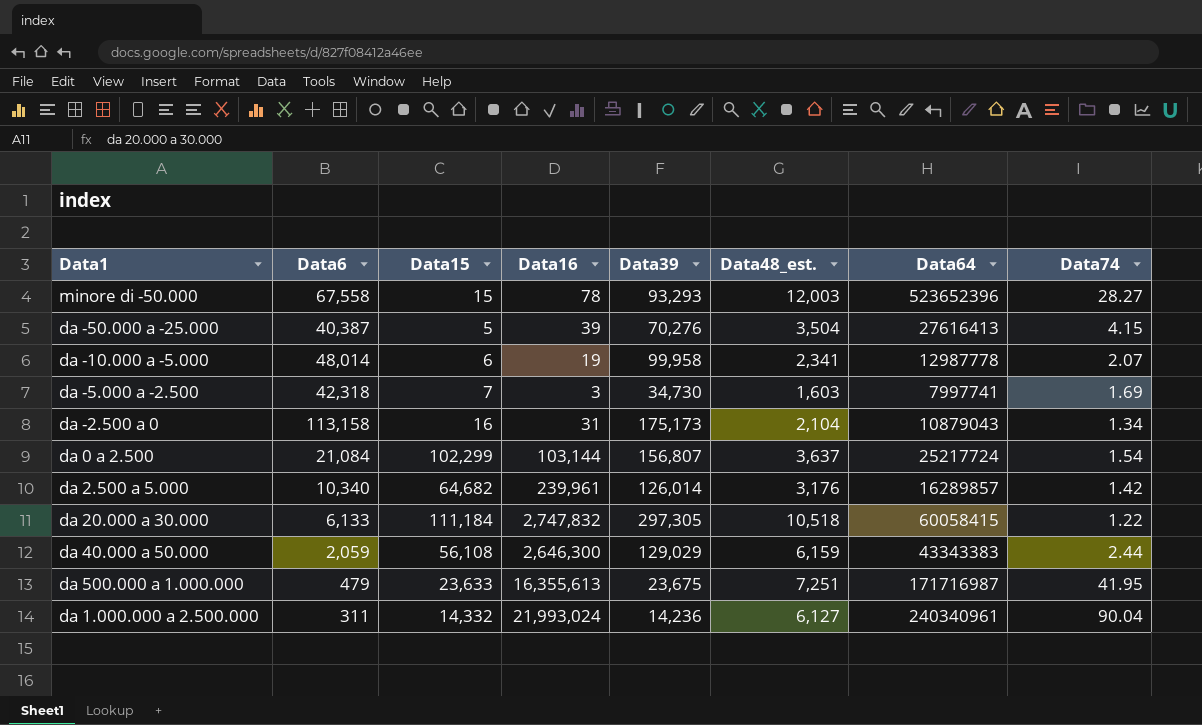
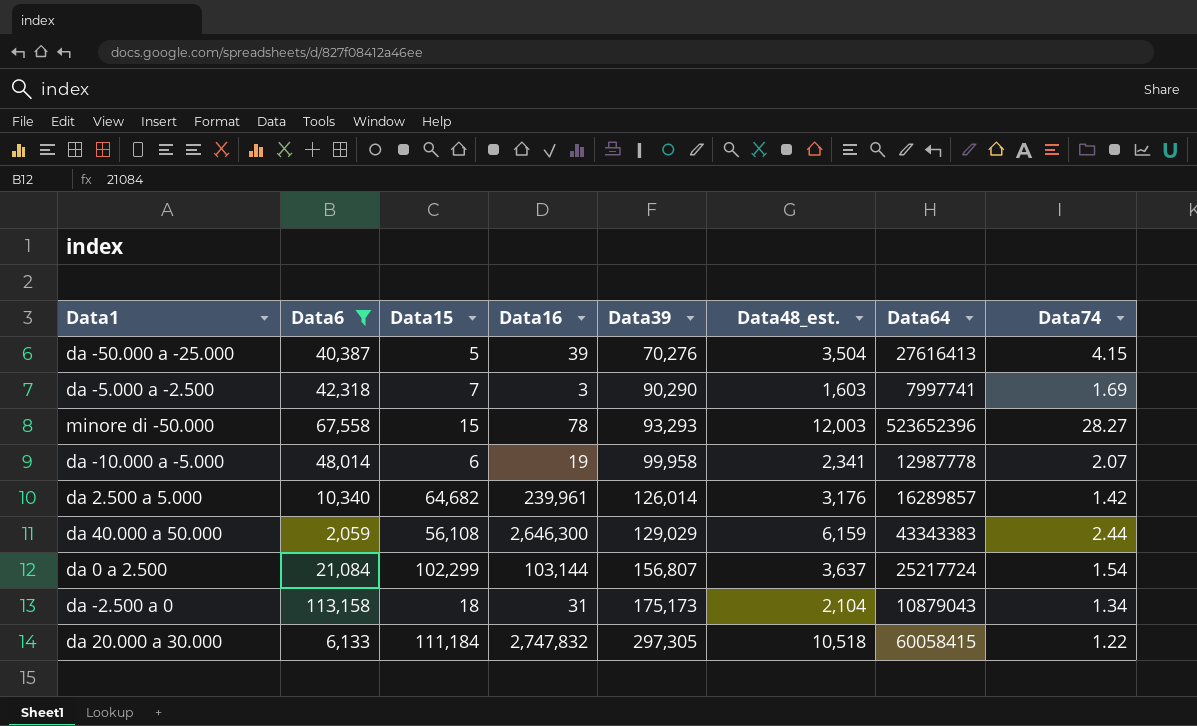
filter: none -> Data6 >= 2,059
row order: none -> Data39 ascending
da -5.000 a -2.500 | Data39: 34,730 -> 90,290
da -2.500 a 0 | Data15: 16 -> 18

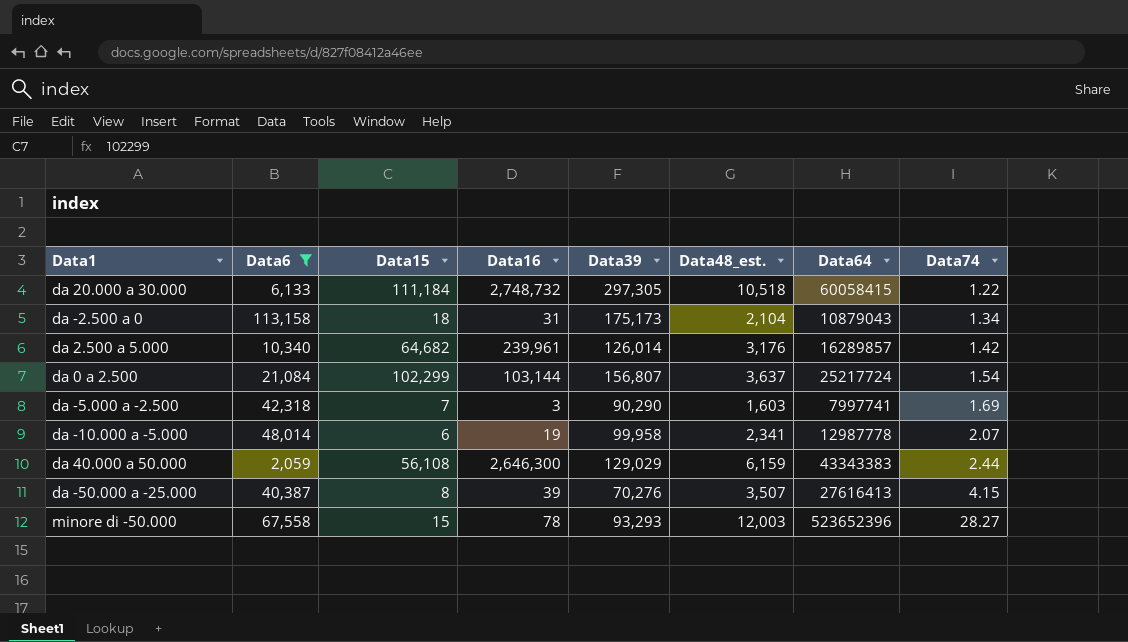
row order: Data39 ascending -> Data74 ascending
da 20.000 a 30.000 | Data16: 2,747,832 -> 2,748,732
da -50.000 a -25.000 | Data15: 5 -> 8
da -50.000 a -25.000 | Data48_est.: 3,504 -> 3,507

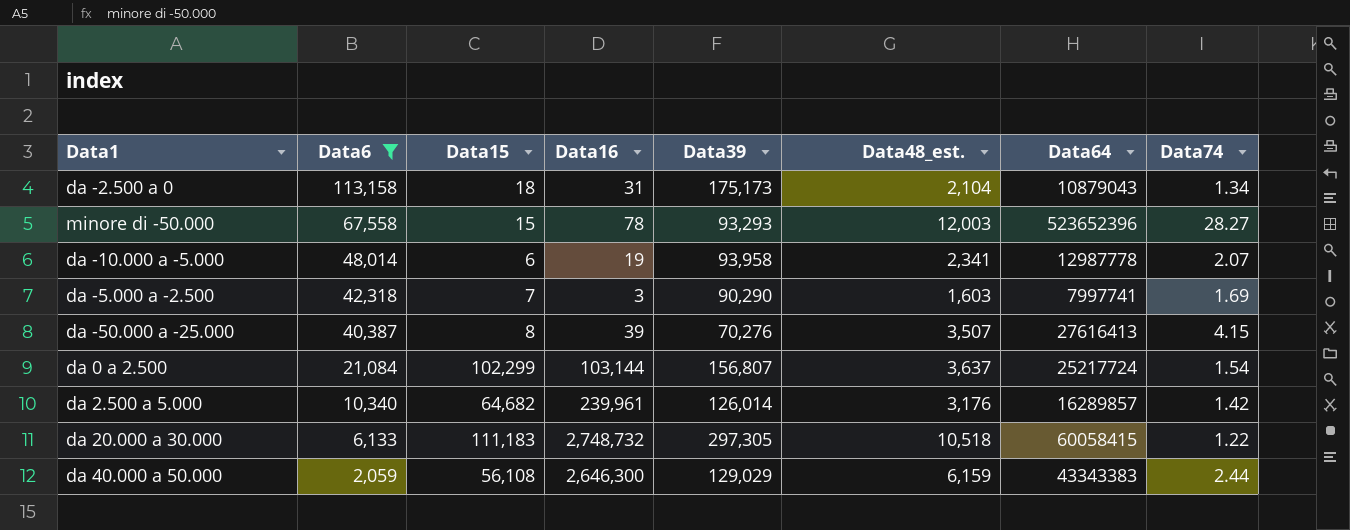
row order: Data74 ascending -> Data6 descending
da -10.000 a -5.000 | Data39: 99,958 -> 93,958
da 20.000 a 30.000 | Data15: 111,184 -> 111,183

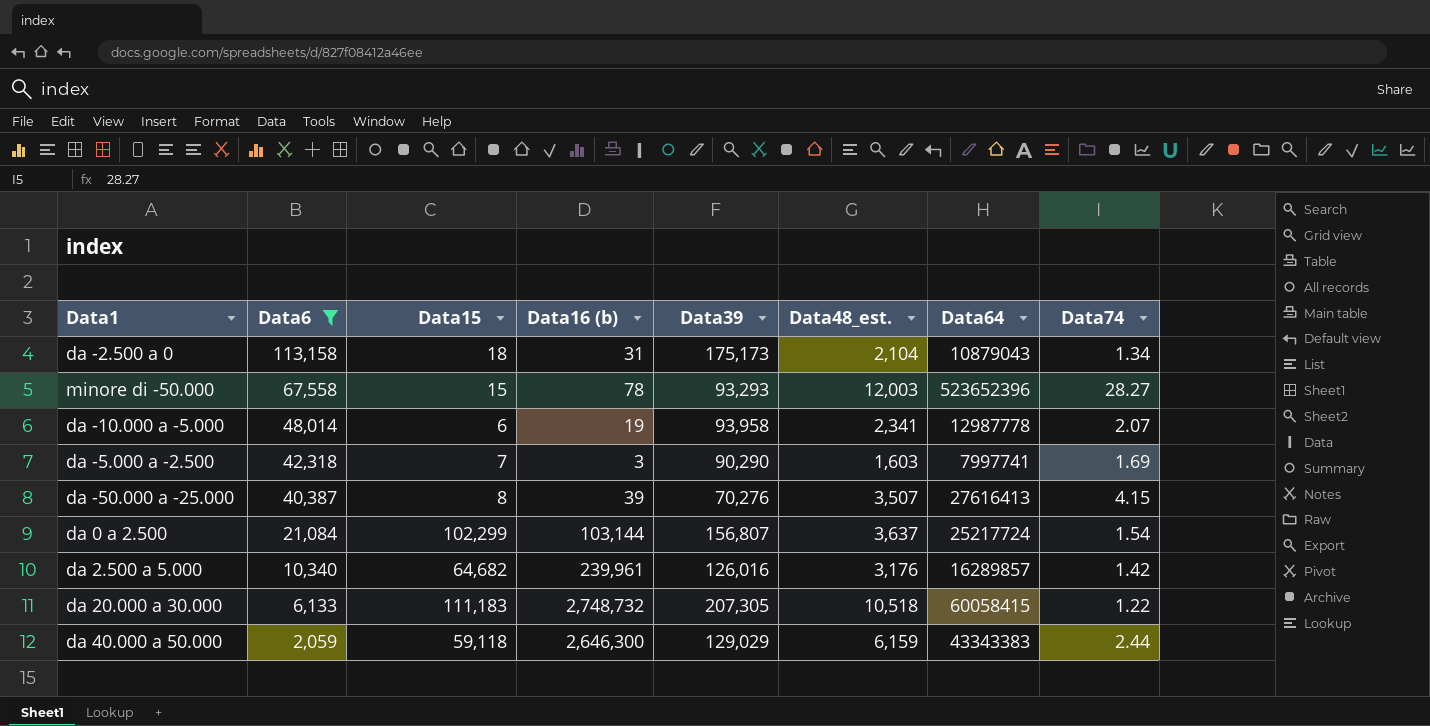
column name: Data16 -> Data16 (b)
da 2.500 a 5.000 | Data39: 126,014 -> 126,016
da 20.000 a 30.000 | Data39: 297,305 -> 207,305
da 40.000 a 50.000 | Data15: 56,108 -> 59,118

